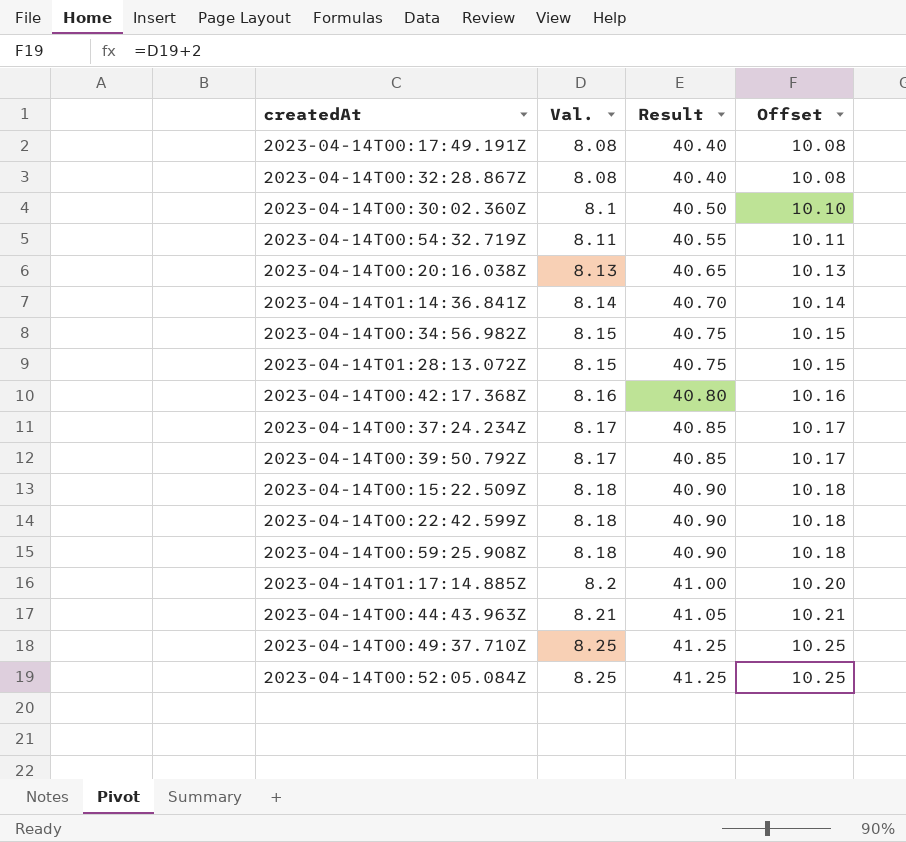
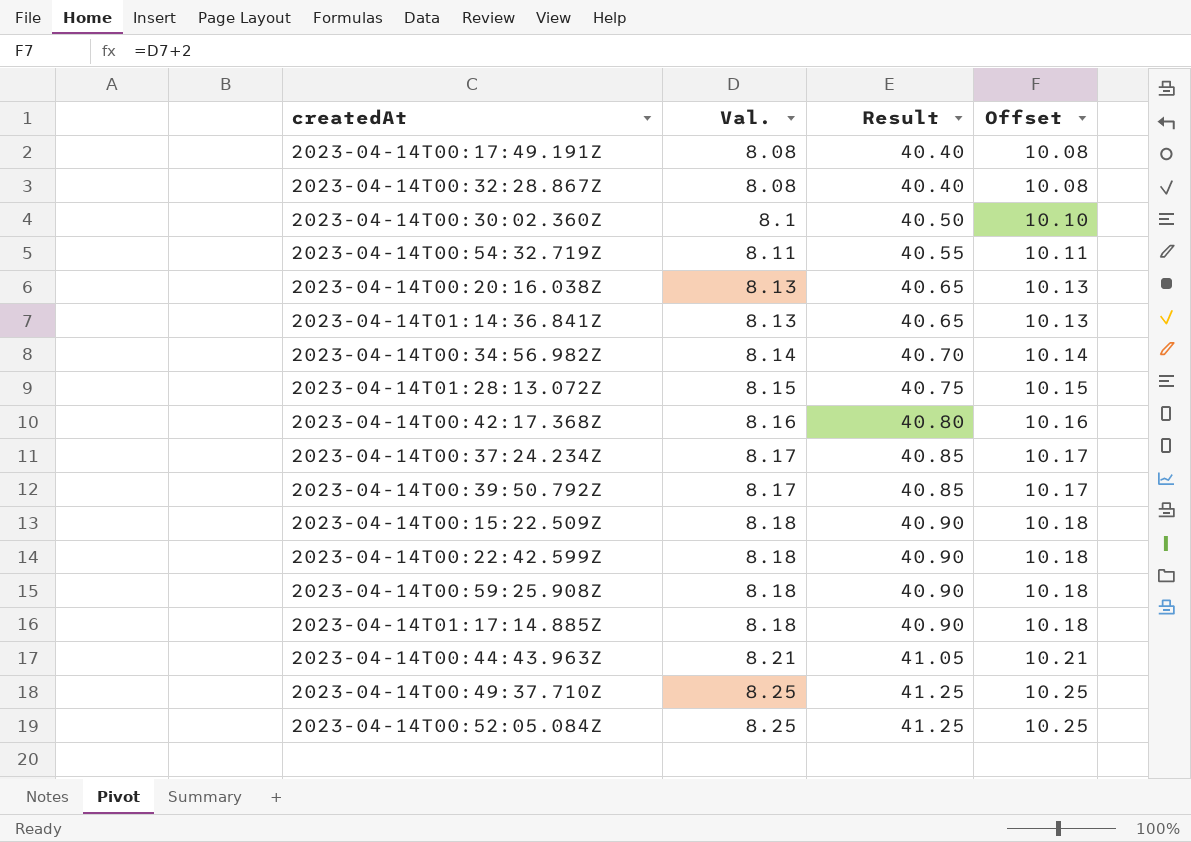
2023-04-14T01:14:36.841Z | Val.: 8.14 -> 8.13
2023-04-14T01:14:36.841Z | Result: 40.70 -> 40.65
2023-04-14T01:14:36.841Z | Offset: 10.14 -> 10.13
2023-04-14T00:34:56.982Z | Val.: 8.15 -> 8.14
2023-04-14T00:34:56.982Z | Result: 40.75 -> 40.70
2023-04-14T00:34:56.982Z | Offset: 10.15 -> 10.14
2023-04-14T01:17:14.885Z | Val.: 8.2 -> 8.18
2023-04-14T01:17:14.885Z | Result: 41.00 -> 40.90
2023-04-14T01:17:14.885Z | Offset: 10.20 -> 10.18

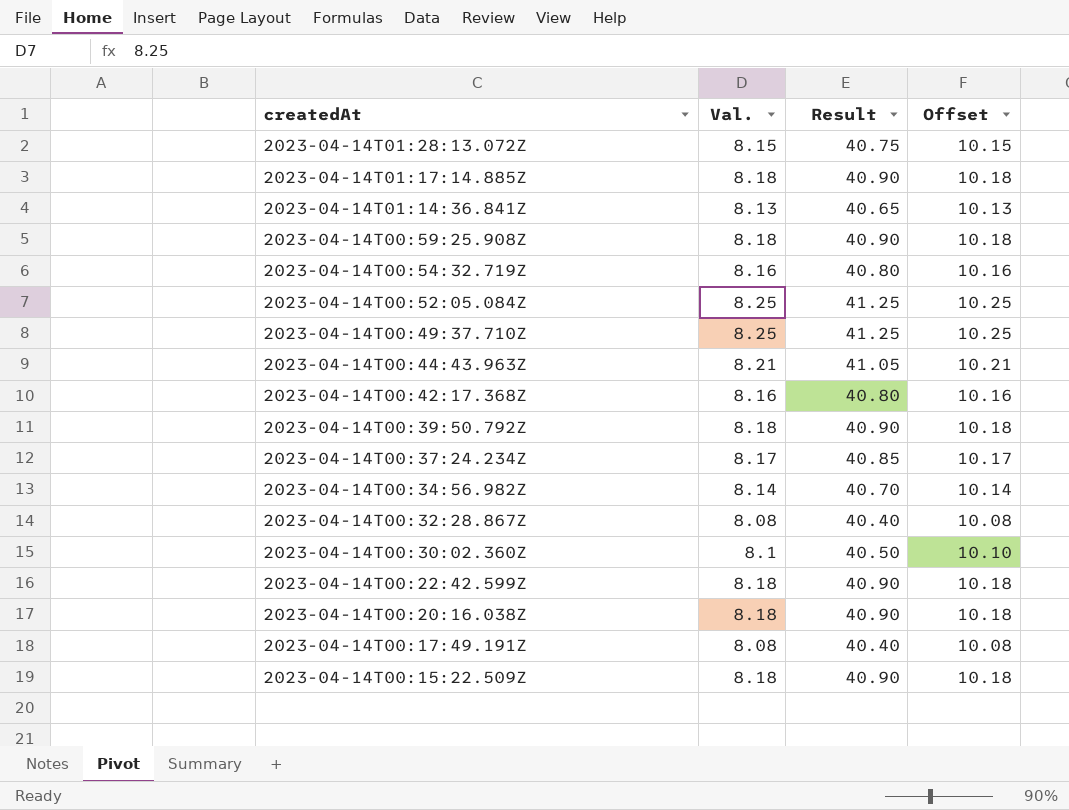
row order: Val. ascending -> createdAt descending
2023-04-14T00:54:32.719Z | Val.: 8.11 -> 8.16
2023-04-14T00:54:32.719Z | Result: 40.55 -> 40.80
2023-04-14T00:54:32.719Z | Offset: 10.11 -> 10.16
2023-04-14T00:39:50.792Z | Val.: 8.17 -> 8.18
2023-04-14T00:39:50.792Z | Result: 40.85 -> 40.90
2023-04-14T00:39:50.792Z | Offset: 10.17 -> 10.18
2023-04-14T00:20:16.038Z | Val.: 8.13 -> 8.18
2023-04-14T00:20:16.038Z | Result: 40.65 -> 40.90
2023-04-14T00:20:16.038Z | Offset: 10.13 -> 10.18

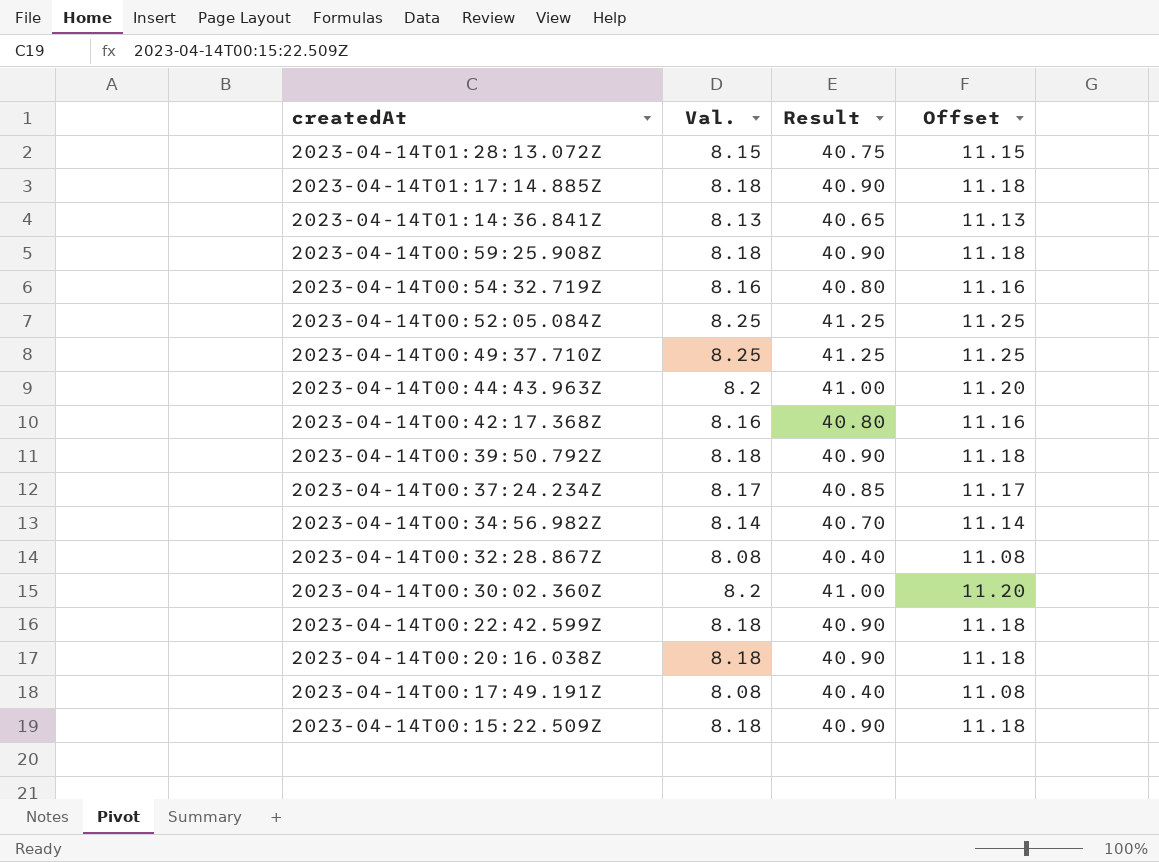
column Offset | formula: [Val.] + 2 -> [Val.] + 3
2023-04-14T00:44:43.963Z | Val.: 8.21 -> 8.2
2023-04-14T00:44:43.963Z | Result: 41.05 -> 41.00
2023-04-14T00:30:02.360Z | Val.: 8.1 -> 8.2
2023-04-14T00:30:02.360Z | Result: 40.50 -> 41.00

